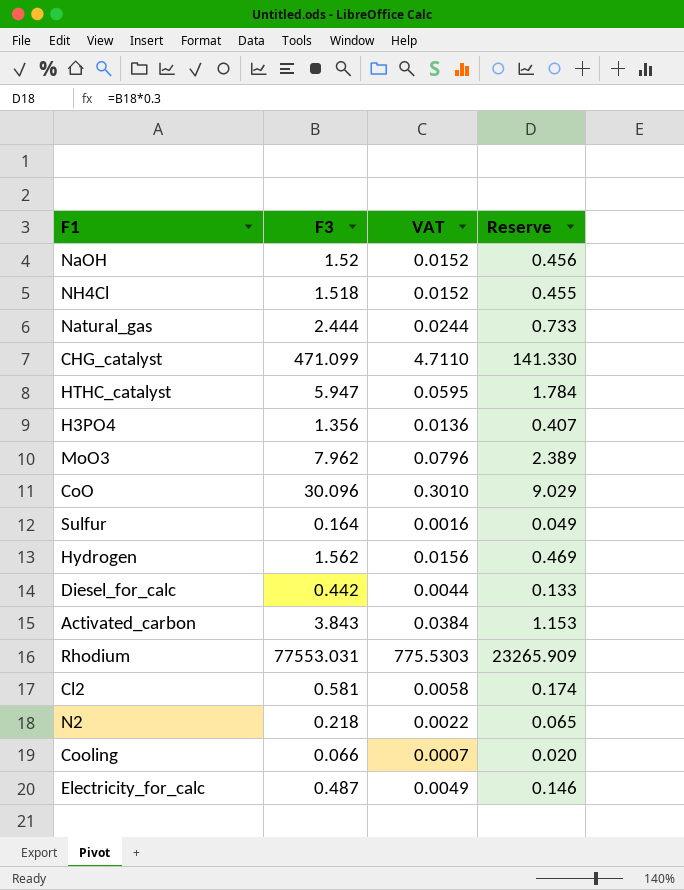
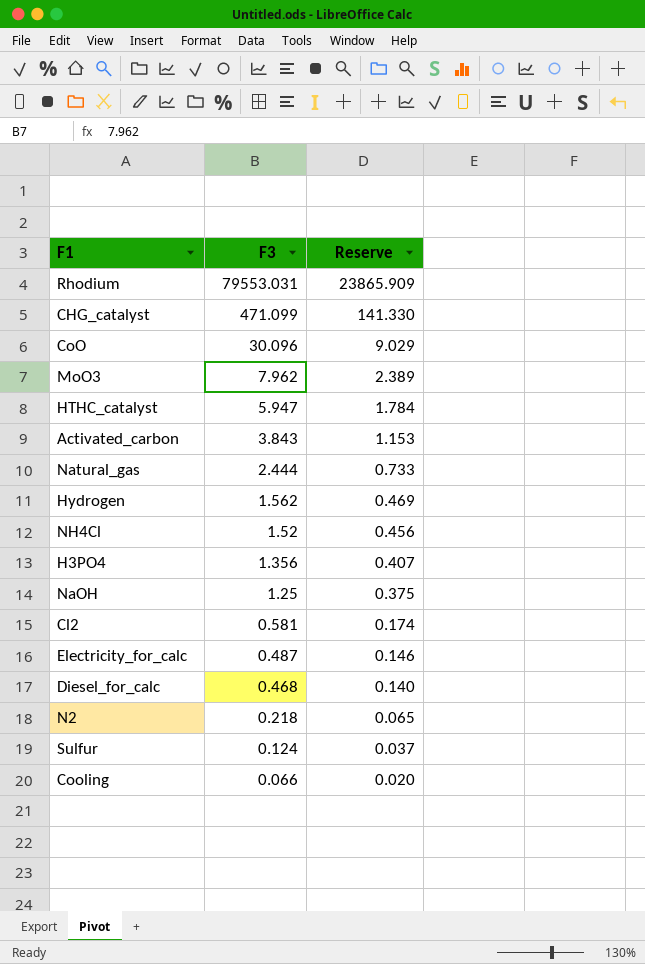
row order: none -> F3 descending
column VAT | formula: [F3] * 0.01 -> none
Rhodium | F3: 77553.031 -> 79553.031
Rhodium | Reserve: 23265.909 -> 23865.909
NH4Cl | F3: 1.518 -> 1.52
NH4Cl | Reserve: 0.455 -> 0.456
NaOH | F3: 1.52 -> 1.25
NaOH | Reserve: 0.456 -> 0.375
Diesel_for_calc | F3: 0.442 -> 0.468
Diesel_for_calc | Reserve: 0.133 -> 0.140
Sulfur | F3: 0.164 -> 0.124
Sulfur | Reserve: 0.049 -> 0.037

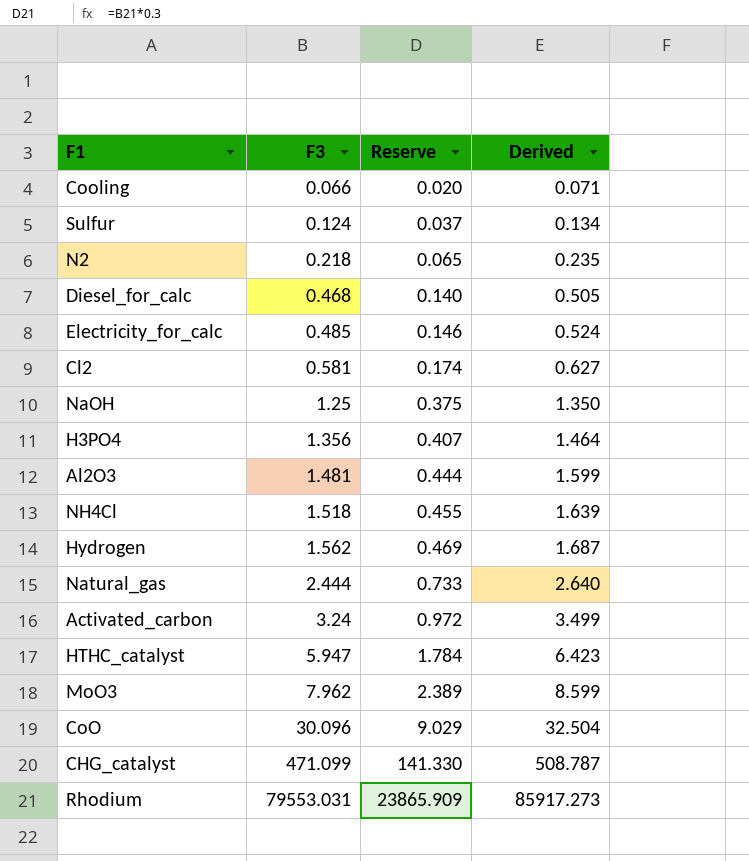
row order: F3 descending -> F3 ascending
column Derived | formula: none -> [F3] * 1.08
Electricity_for_calc | F3: 0.487 -> 0.485
row Al2O3: none -> 1.481 | 0.444 | 1.599
NH4Cl | F3: 1.52 -> 1.518
NH4Cl | Reserve: 0.456 -> 0.455
Activated_carbon | F3: 3.843 -> 3.24
Activated_carbon | Reserve: 1.153 -> 0.972

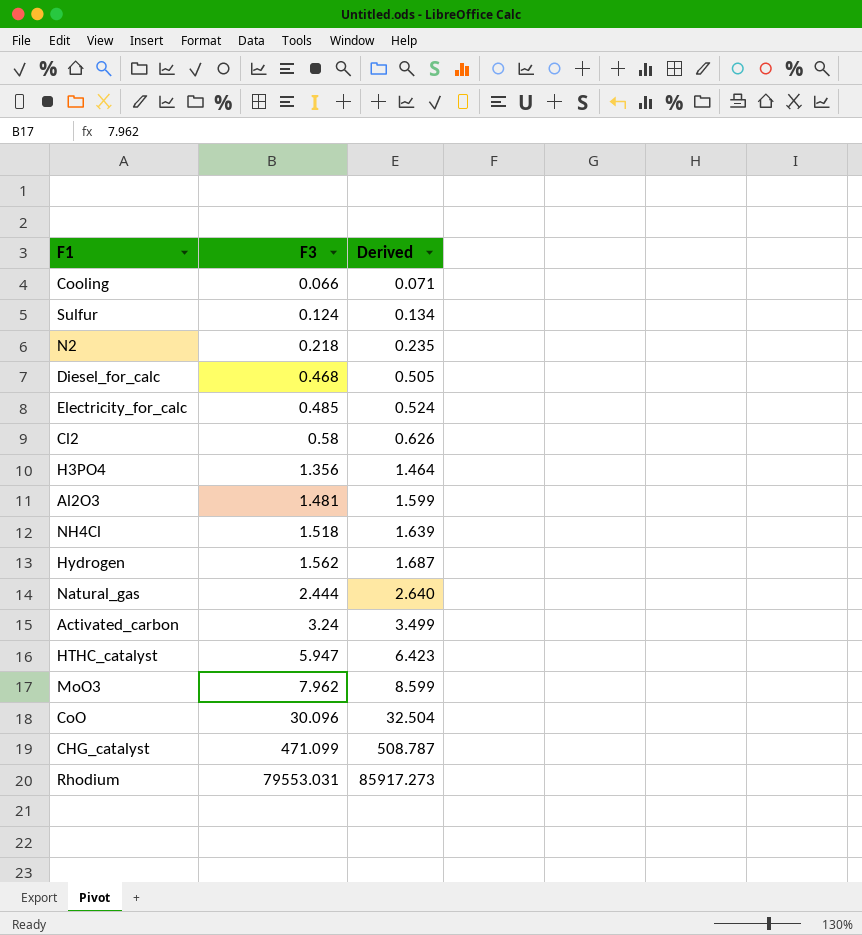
column Reserve | formula: [F3] * 0.3 -> none
row NaOH: 1.25 | 0.375 | 1.350 -> none
Cl2 | F3: 0.581 -> 0.58
Cl2 | Derived: 0.627 -> 0.626

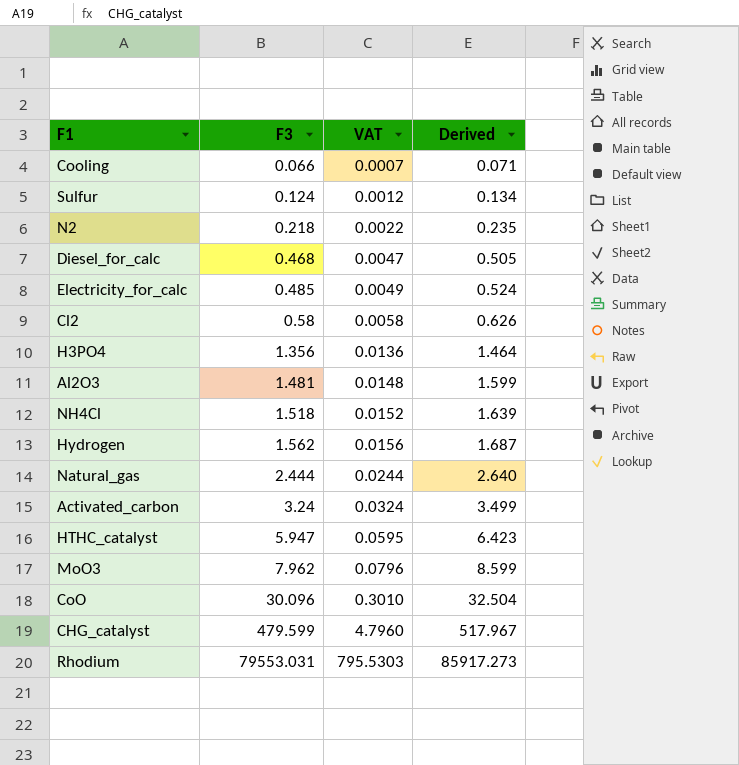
column VAT | formula: none -> [F3] * 0.01
CHG_catalyst | F3: 471.099 -> 479.599
CHG_catalyst | Derived: 508.787 -> 517.967

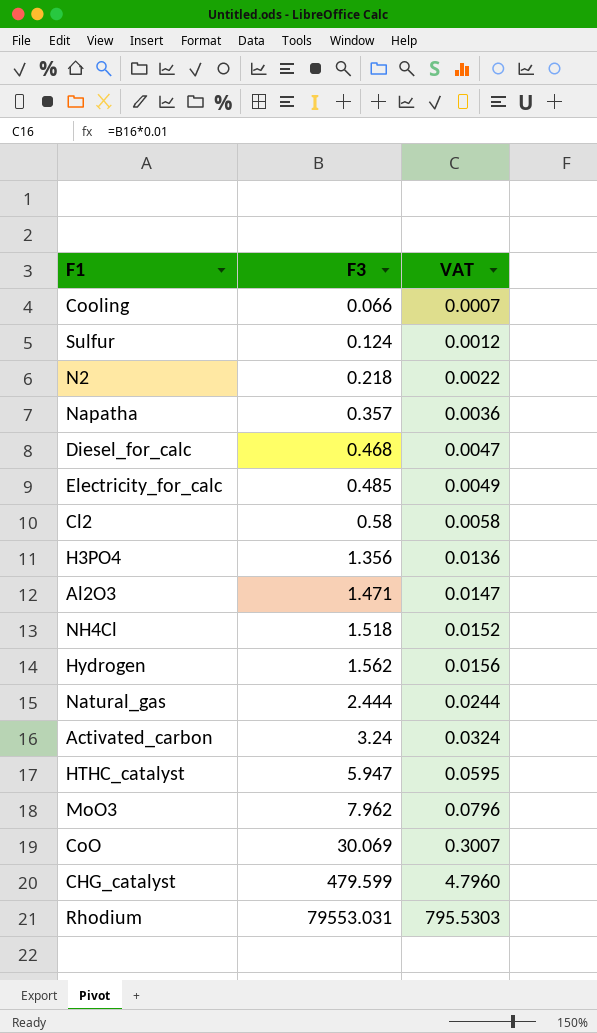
column Derived | formula: [F3] * 1.08 -> none
row Napatha: none -> 0.357 | 0.0036
Al2O3 | F3: 1.481 -> 1.471
Al2O3 | VAT: 0.0148 -> 0.0147
CoO | F3: 30.096 -> 30.069
CoO | VAT: 0.3010 -> 0.3007

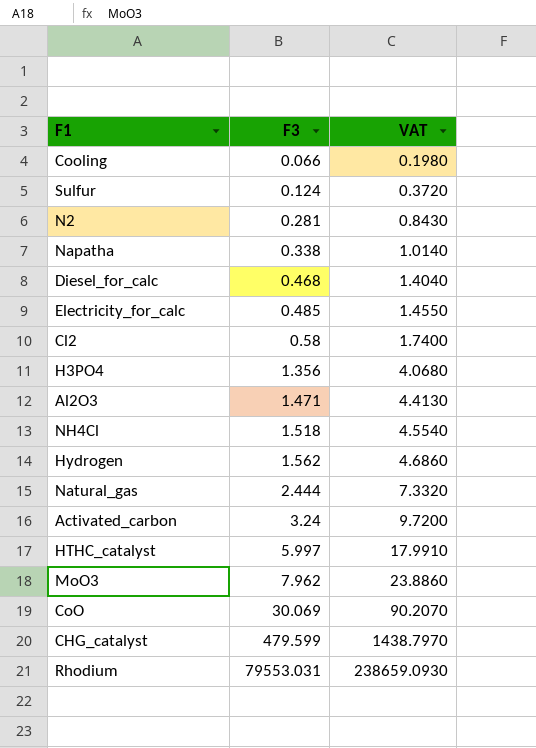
column VAT | formula: [F3] * 0.01 -> [F3] * 3
N2 | F3: 0.218 -> 0.281
Napatha | F3: 0.357 -> 0.338
HTHC_catalyst | F3: 5.947 -> 5.997

